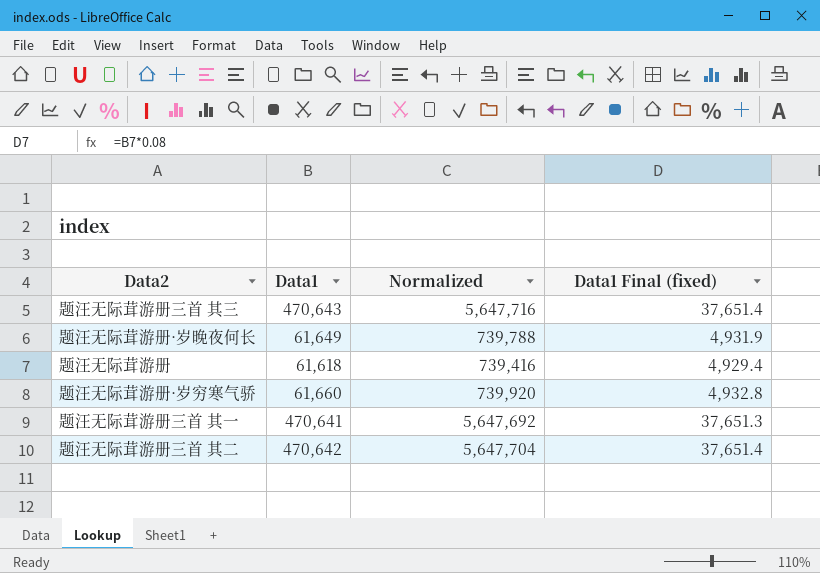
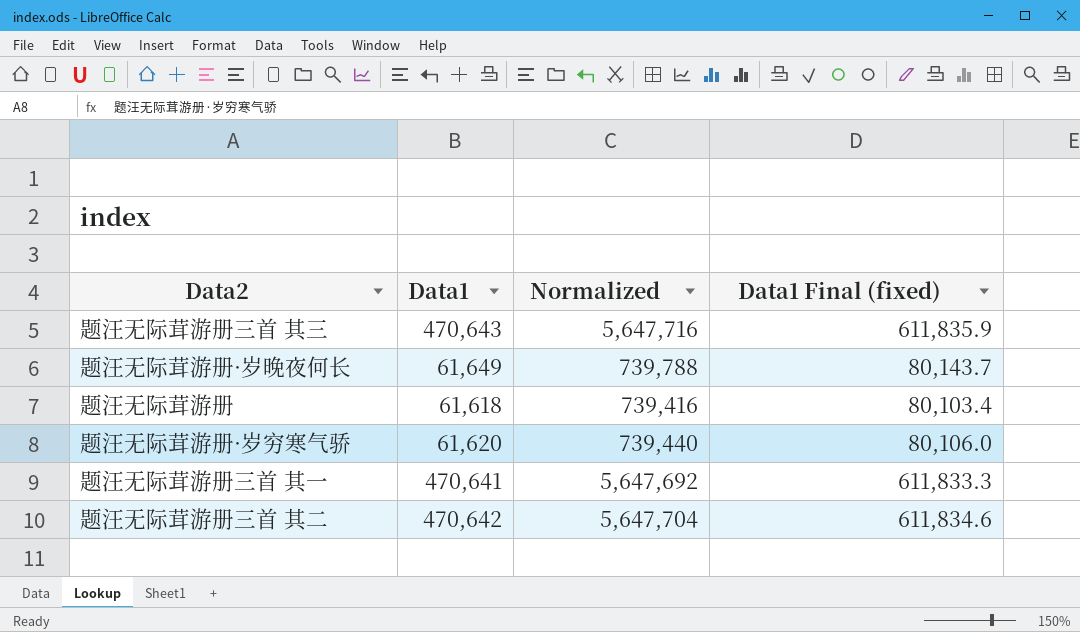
column Data1 Final (fixed) | formula: [Data1] * 0.08 -> [Data1] * 1.3
题汪无际茸游册·岁穷寒气骄 | Data1: 61,660 -> 61,620
题汪无际茸游册·岁穷寒气骄 | Normalized: 739,920 -> 739,440

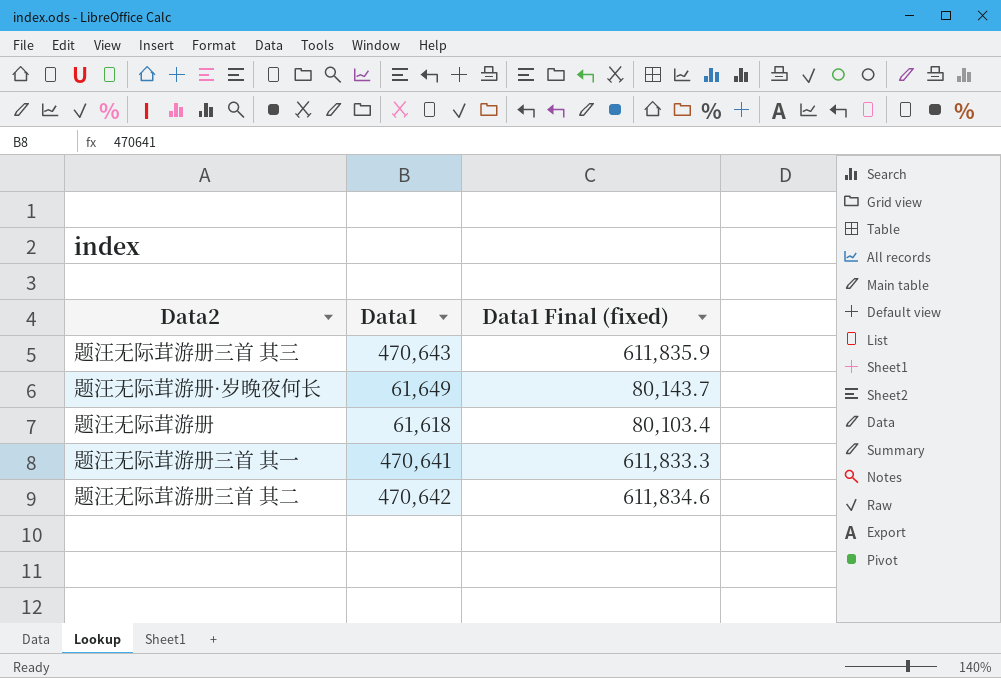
column Normalized | formula: [Data1] * 12 -> none
row 题汪无际茸游册·岁穷寒气骄: 61,620 | 739,440 | 80,106.0 -> none

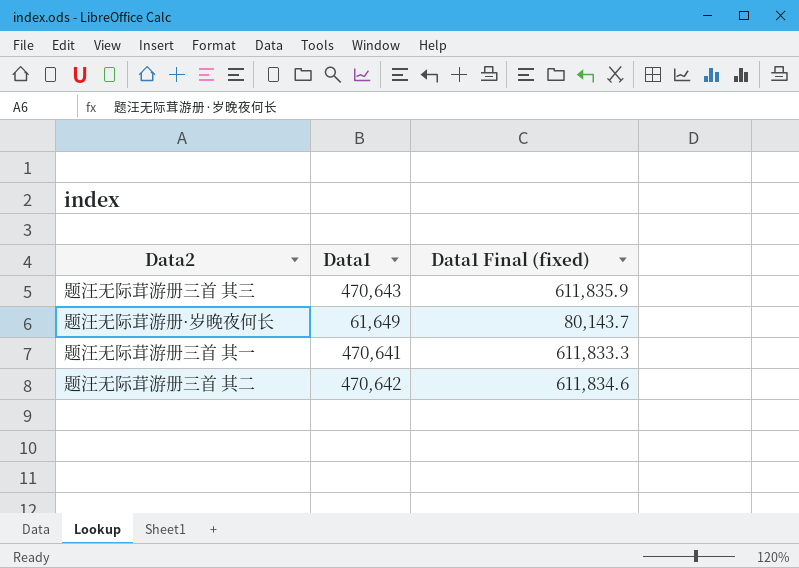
row 题汪无际茸游册: 61,618 | 80,103.4 -> none

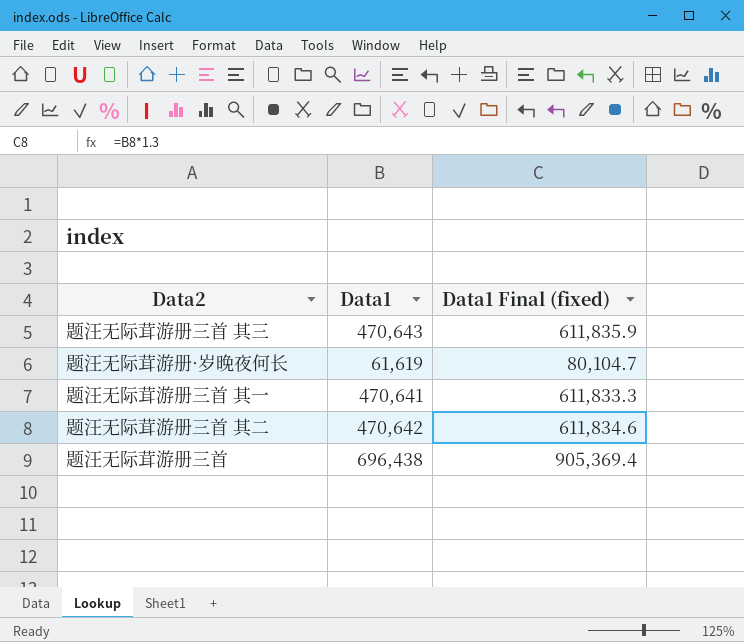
题汪无际茸游册·岁晚夜何长 | Data1: 61,649 -> 61,619
题汪无际茸游册·岁晚夜何长 | Data1 Final (fixed): 80,143.7 -> 80,104.7
row 题汪无际茸游册三首: none -> 696,438 | 905,369.4

